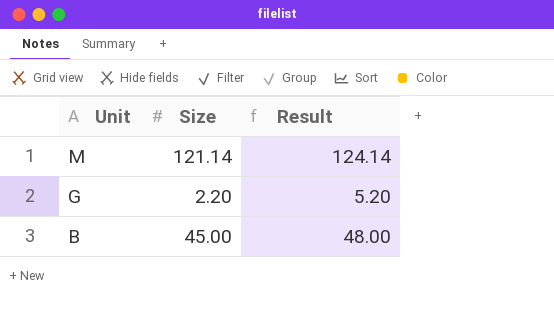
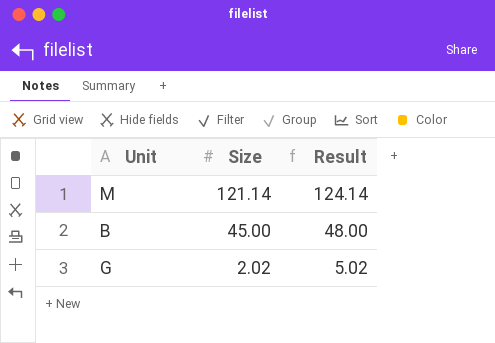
row order: Unit descending -> Size descending
G | Size: 2.20 -> 2.02
G | Result: 5.20 -> 5.02

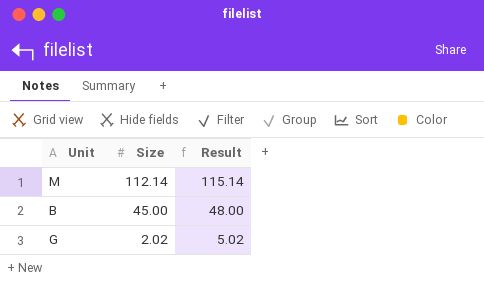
M | Size: 121.14 -> 112.14
M | Result: 124.14 -> 115.14

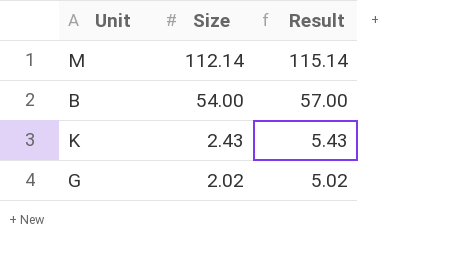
B | Size: 45.00 -> 54.00
B | Result: 48.00 -> 57.00
row K: none -> 2.43 | 5.43

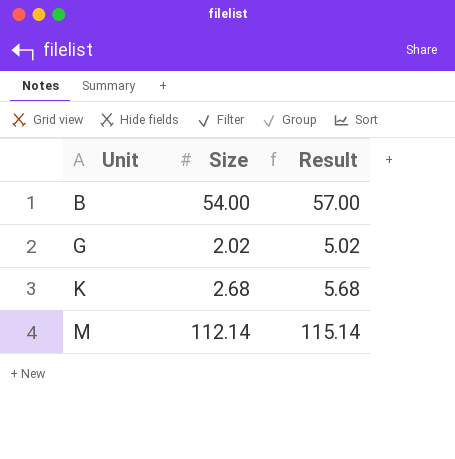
row order: Size descending -> Unit ascending
K | Size: 2.43 -> 2.68
K | Result: 5.43 -> 5.68

